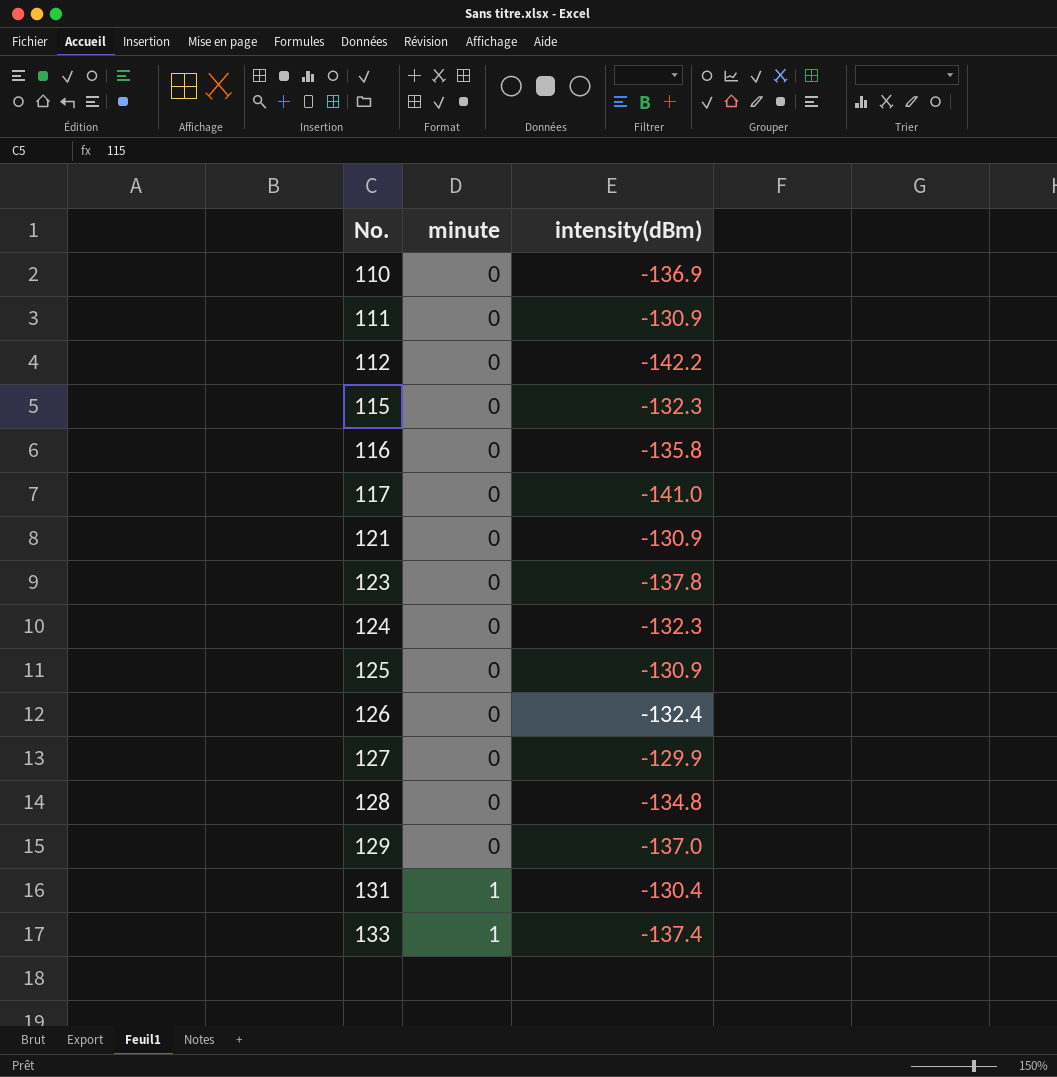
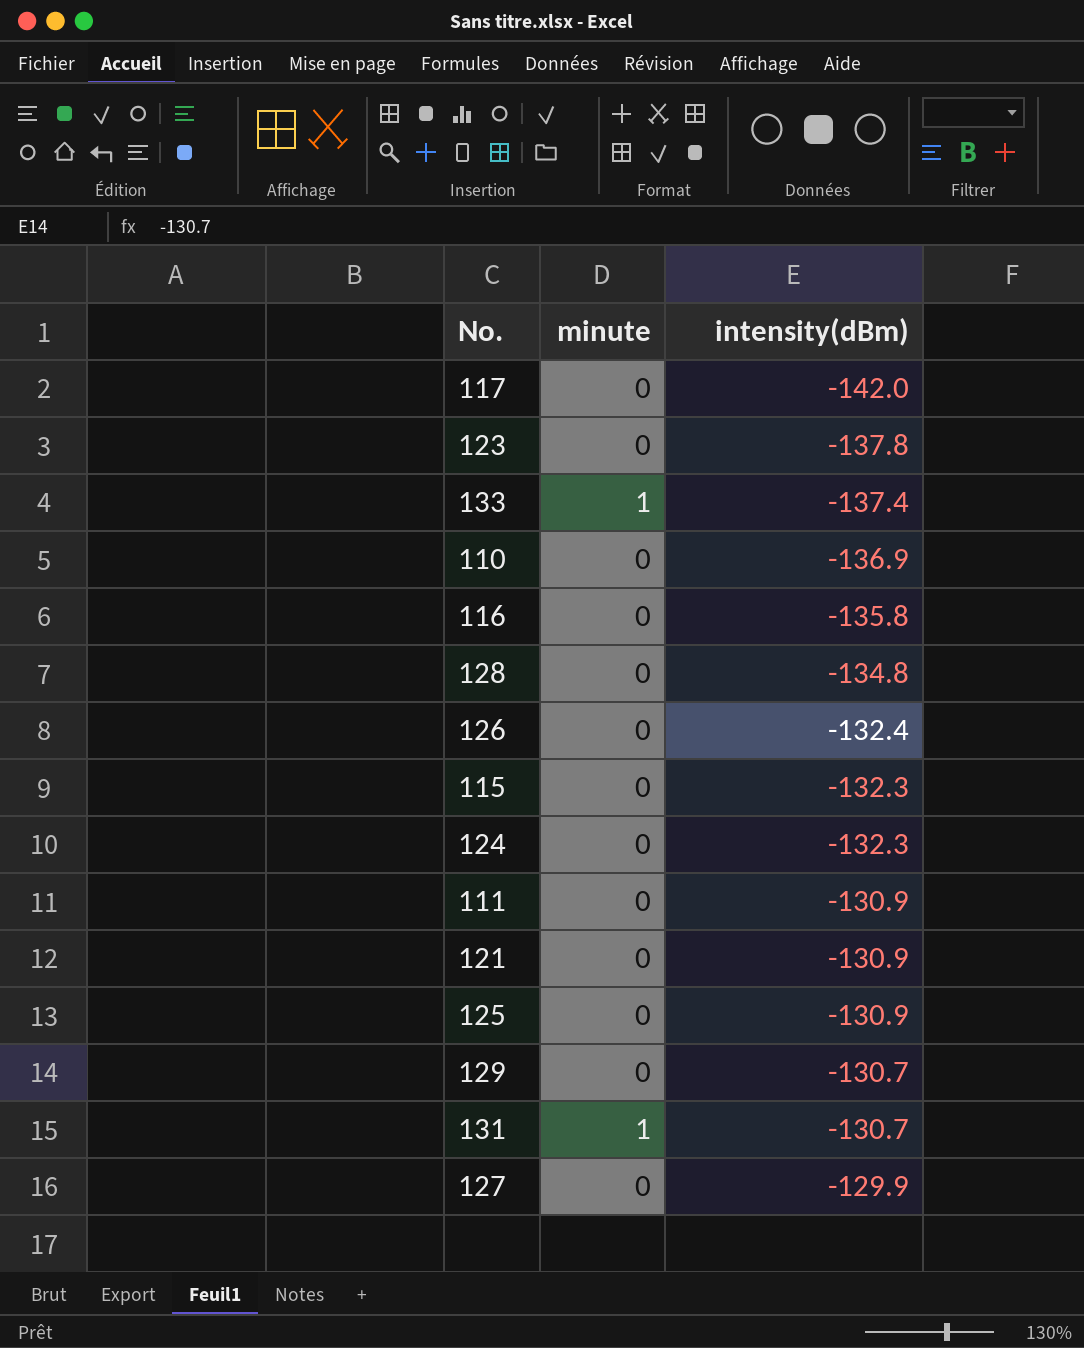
row order: No. ascending -> intensity(dBm) ascending
row 112: 0 | -142.2 -> none
117 | intensity(dBm): -141.0 -> -142.0
129 | intensity(dBm): -137.0 -> -130.7
131 | intensity(dBm): -130.4 -> -130.7

